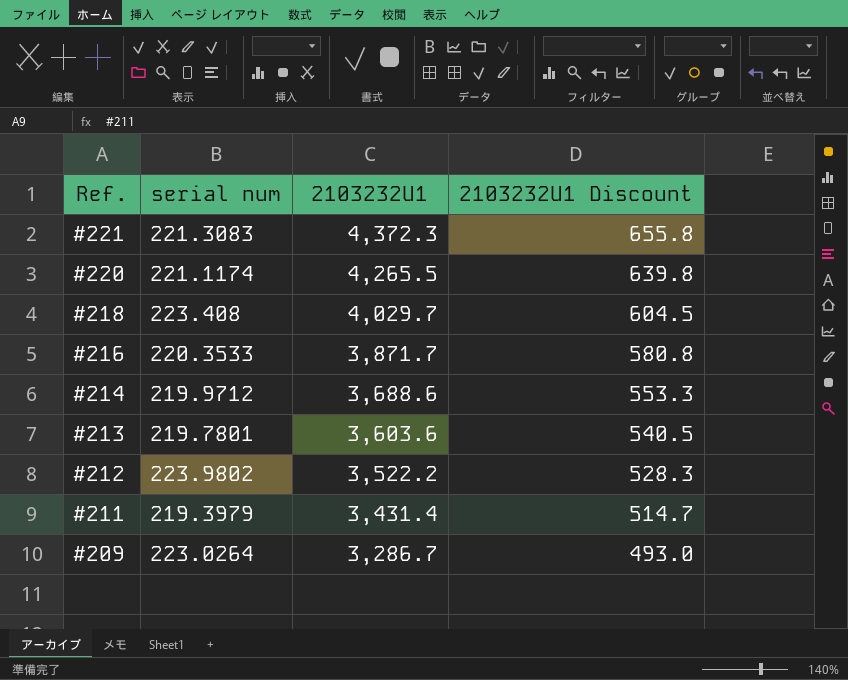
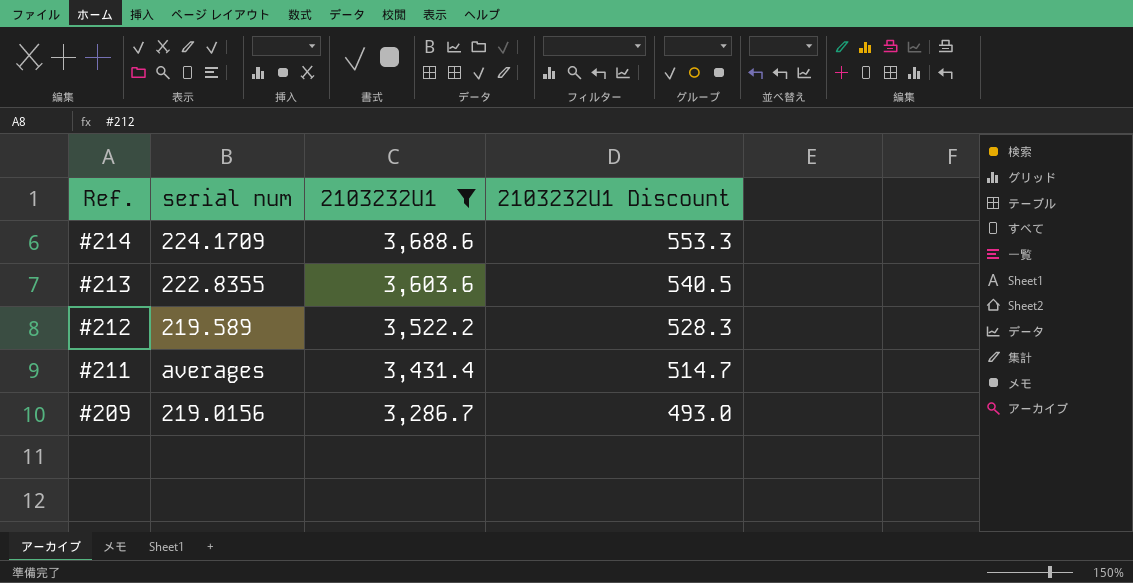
filter: none -> 2103232U1 <= 3,688.6
#214 | serial num: 219.9712 -> 224.1709
#213 | serial num: 219.7801 -> 222.8355
#212 | serial num: 223.9802 -> 219.589
#211 | serial num: 219.3979 -> averages
#209 | serial num: 223.0264 -> 219.0156

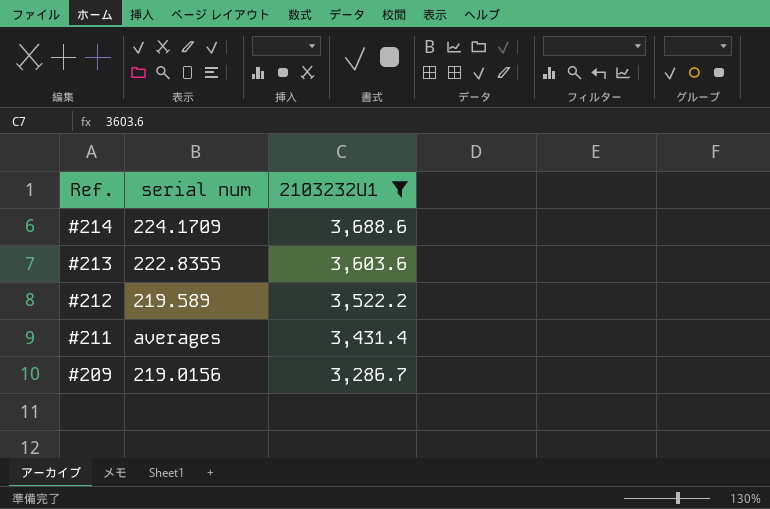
column 2103232U1 Discount | formula: [2103232U1] * 0.15 -> none

